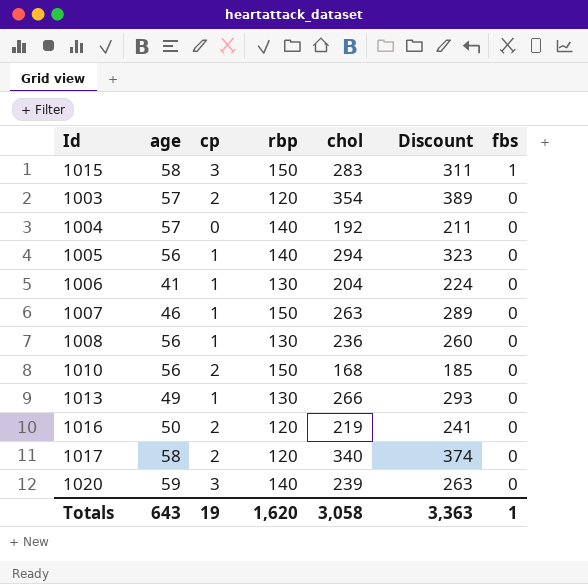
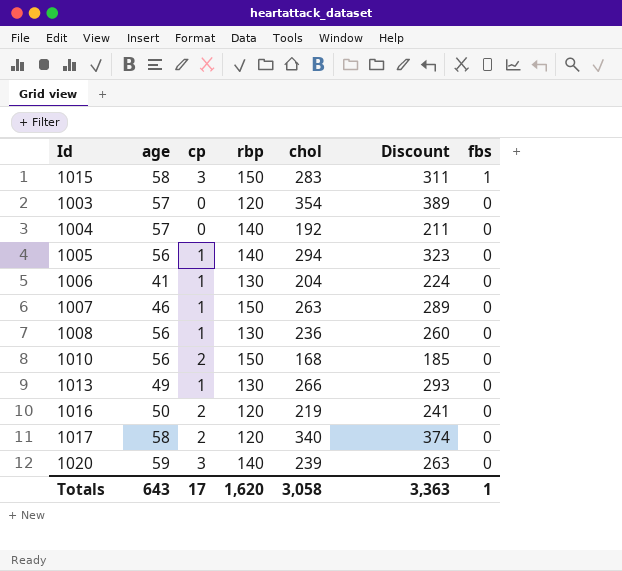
1003 | cp: 2 -> 0
Totals | cp: 19 -> 17

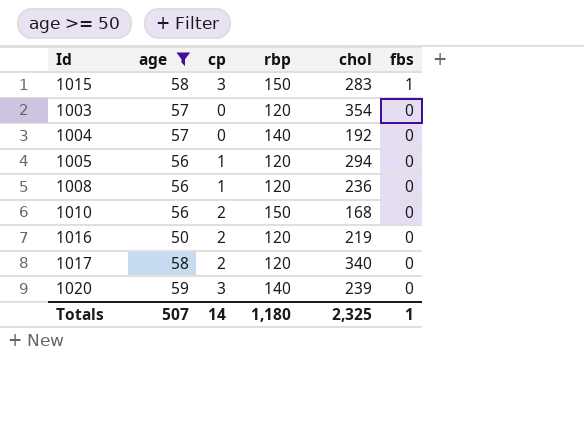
filter: none -> age >= 50
column Discount | formula: [chol] * 1.1 -> none
1005 | rbp: 140 -> 120
1008 | rbp: 130 -> 120
Totals | age: 643 -> 507
Totals | cp: 17 -> 14
Totals | rbp: 1,620 -> 1,180
Totals | chol: 3,058 -> 2,325

